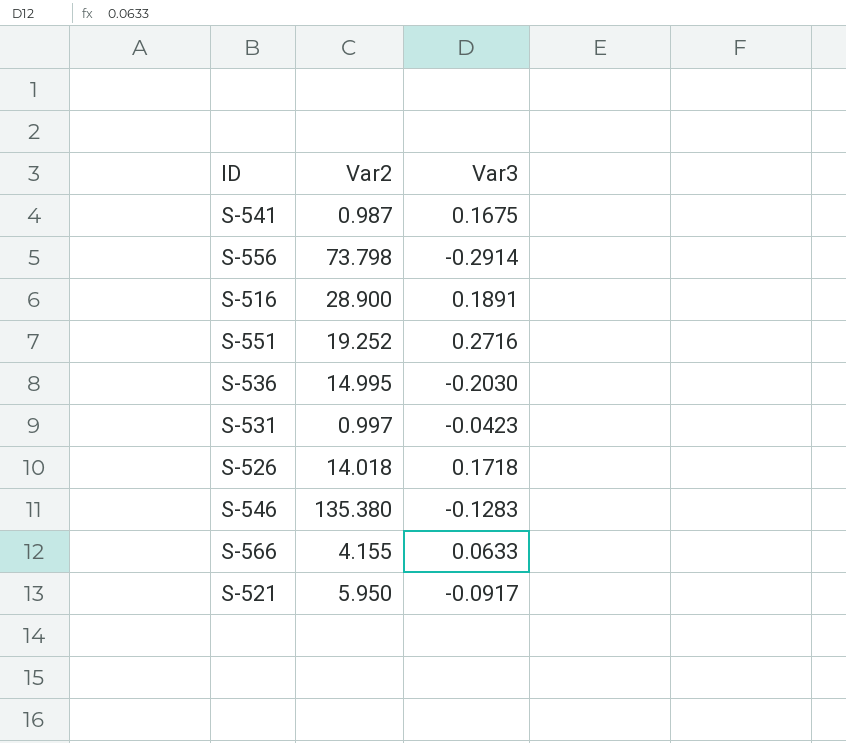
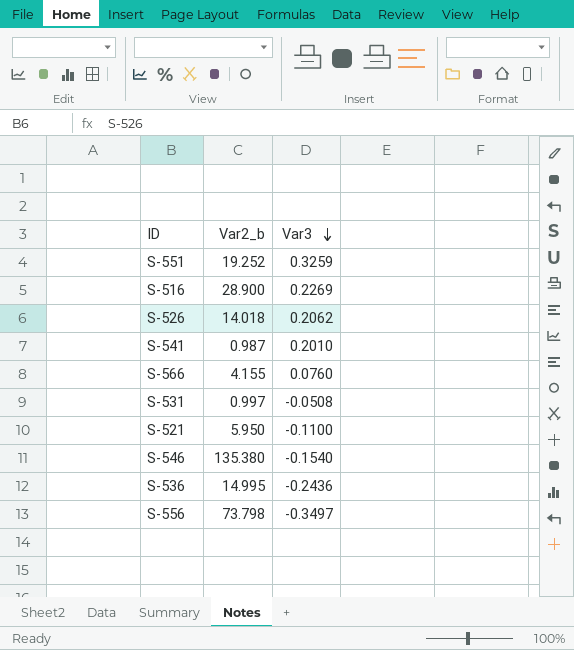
row order: none -> Var3 descending
column name: Var2 -> Var2_b
S-551 | Var3: 0.2716 -> 0.3259
S-516 | Var3: 0.1891 -> 0.2269
S-526 | Var3: 0.1718 -> 0.2062
S-541 | Var3: 0.1675 -> 0.2010
S-566 | Var3: 0.0633 -> 0.0760
S-531 | Var3: -0.0423 -> -0.0508
S-521 | Var3: -0.0917 -> -0.1100
S-546 | Var3: -0.1283 -> -0.1540
S-536 | Var3: -0.2030 -> -0.2436
S-556 | Var3: -0.2914 -> -0.3497

